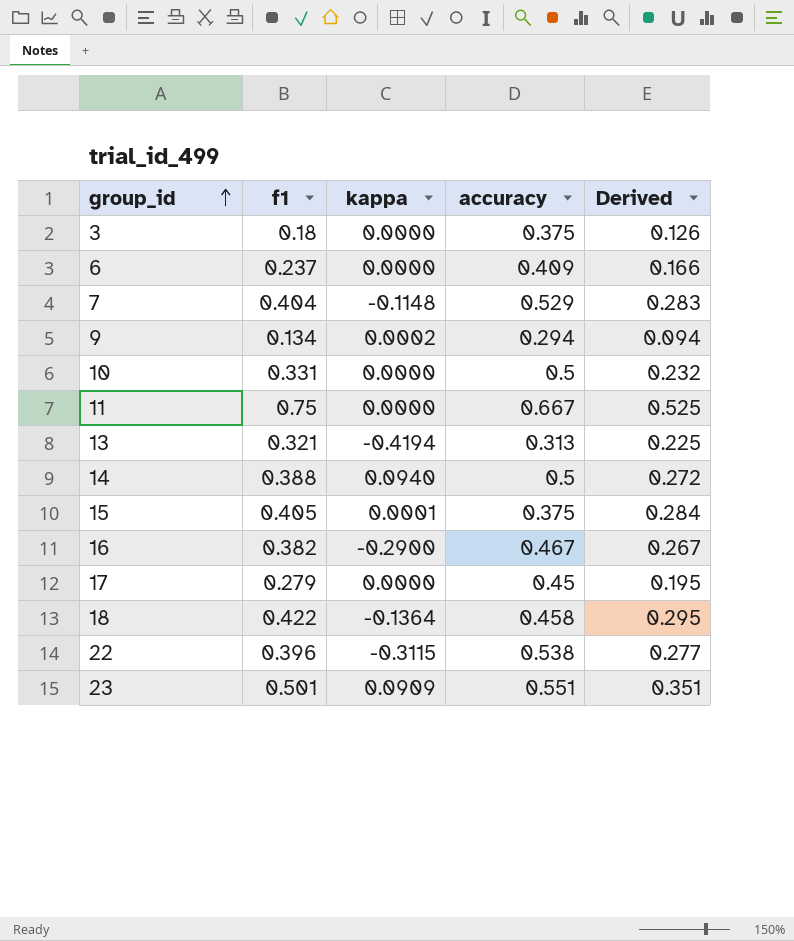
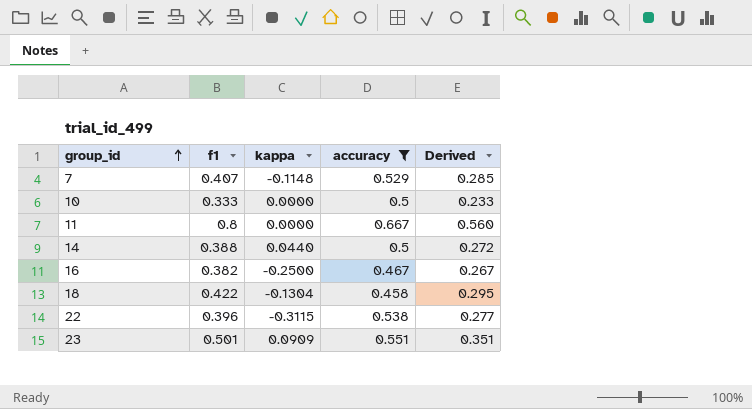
filter: none -> accuracy >= 0.458
7 | f1: 0.404 -> 0.407
7 | Derived: 0.283 -> 0.285
10 | f1: 0.331 -> 0.333
10 | Derived: 0.232 -> 0.233
11 | f1: 0.75 -> 0.8
11 | Derived: 0.525 -> 0.560
14 | kappa: 0.0940 -> 0.0440
16 | kappa: -0.2900 -> -0.2500
18 | kappa: -0.1364 -> -0.1304

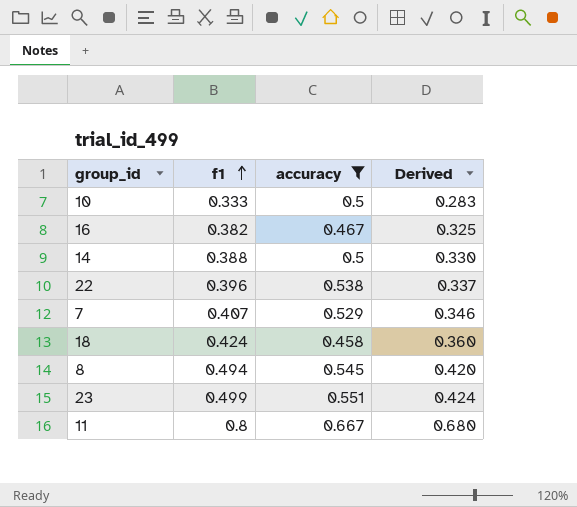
row order: group_id ascending -> f1 ascending
column kappa | position: 3 -> none
column Derived | formula: [f1] * 0.7 -> [f1] * 0.85
18 | f1: 0.422 -> 0.424
row 8: none -> 0.494 | 0.545 | 0.420
23 | f1: 0.501 -> 0.499

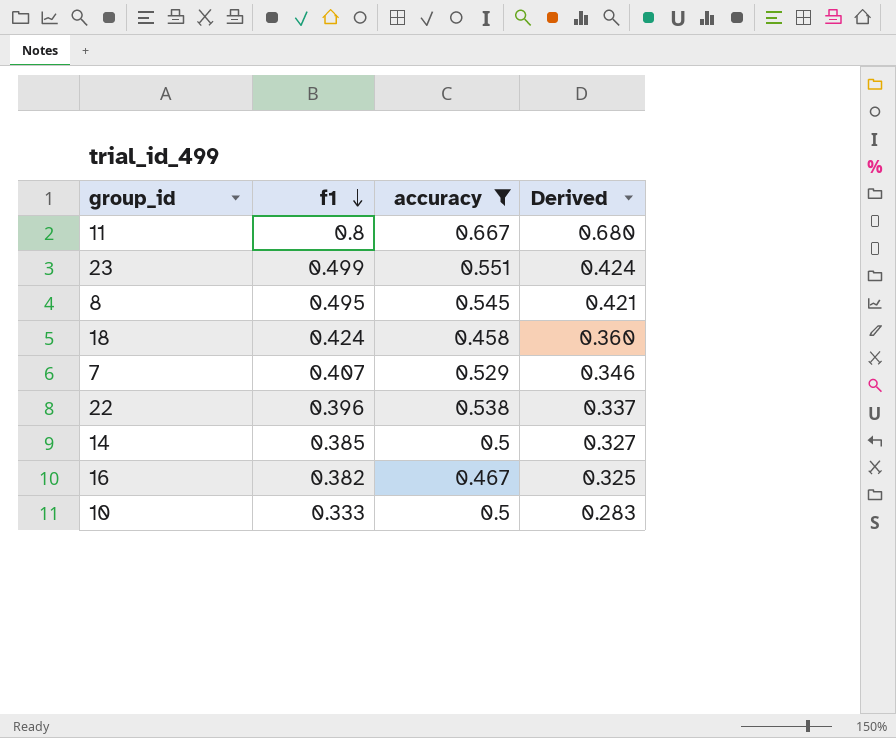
row order: f1 ascending -> f1 descending
8 | f1: 0.494 -> 0.495
8 | Derived: 0.420 -> 0.421
14 | f1: 0.388 -> 0.385
14 | Derived: 0.330 -> 0.327

